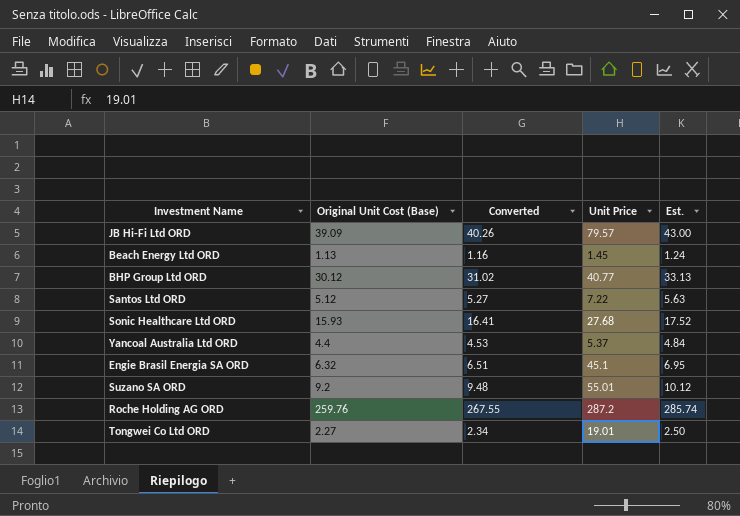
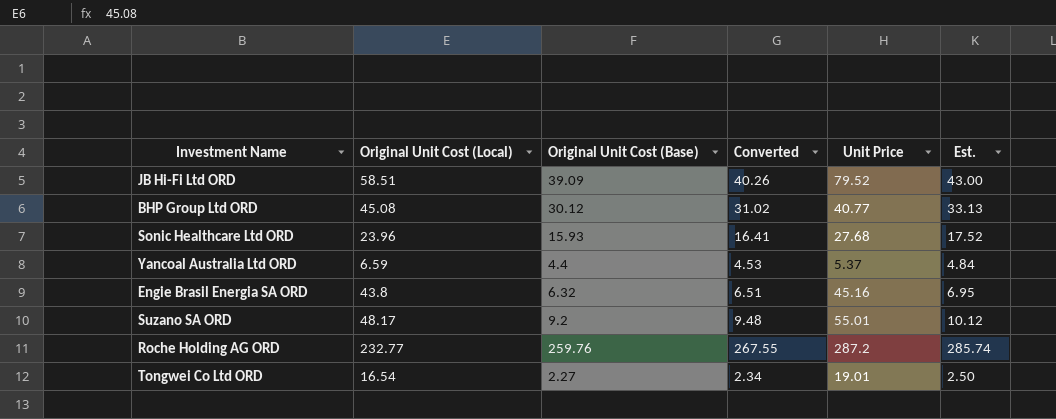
column Original Unit Cost (Local) | position: none -> 2
row Beach Energy Ltd ORD: 1.13 | 1.16 | 1.45 | 1.24 -> none
row Santos Ltd ORD: 5.12 | 5.27 | 7.22 | 5.63 -> none
JB Hi-Fi Ltd ORD | Unit Price: 79.57 -> 79.52
Engie Brasil Energia SA ORD | Unit Price: 45.1 -> 45.16

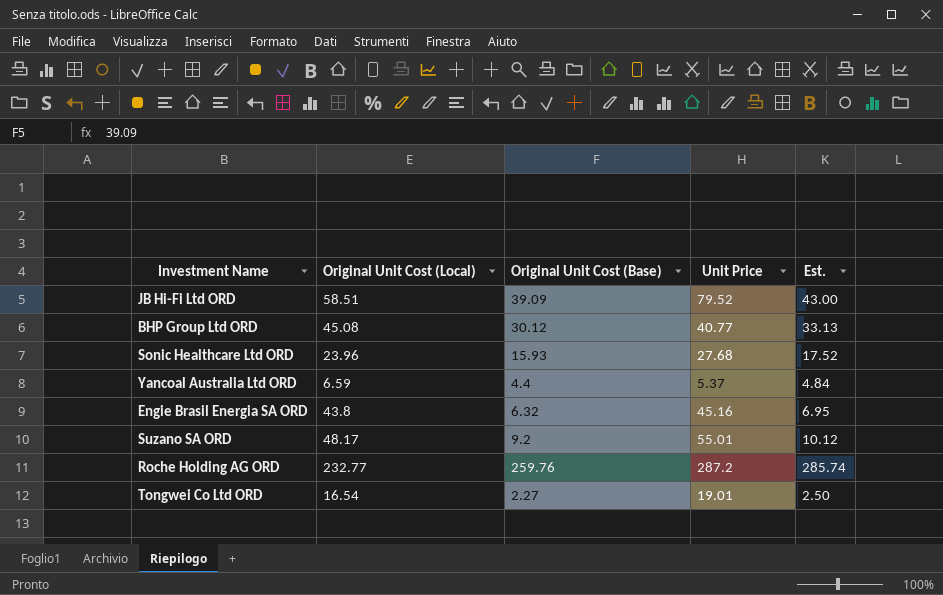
column Converted | formula: [Original Unit Cost (Base)] * 1.03 -> none

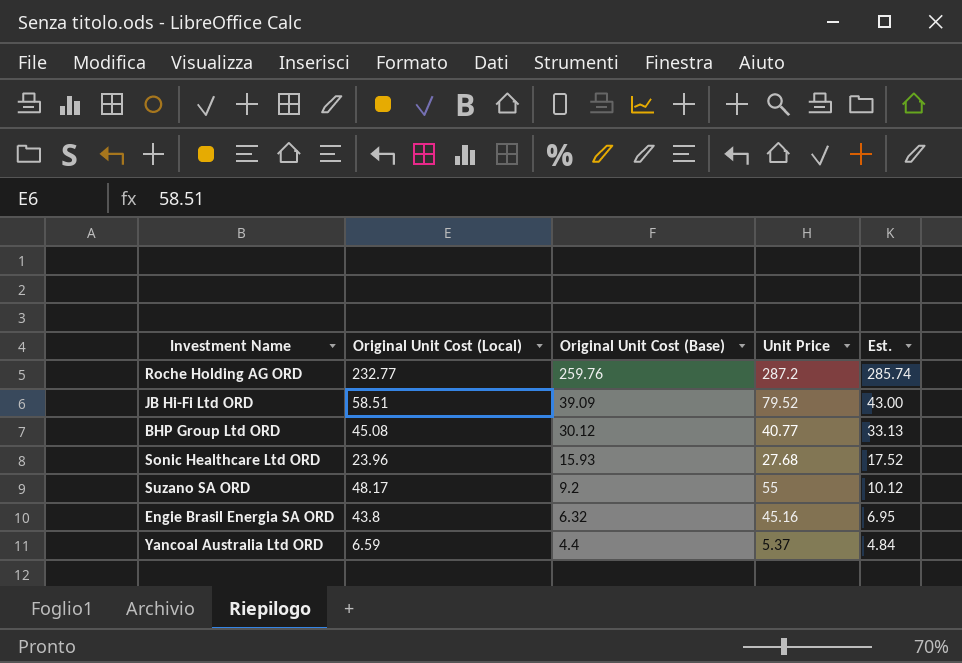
row order: none -> Original Unit Cost (Base) descending
row Tongwei Co Ltd ORD: 16.54 | 2.27 | 19.01 | 2.50 -> none
Suzano SA ORD | Unit Price: 55.01 -> 55

